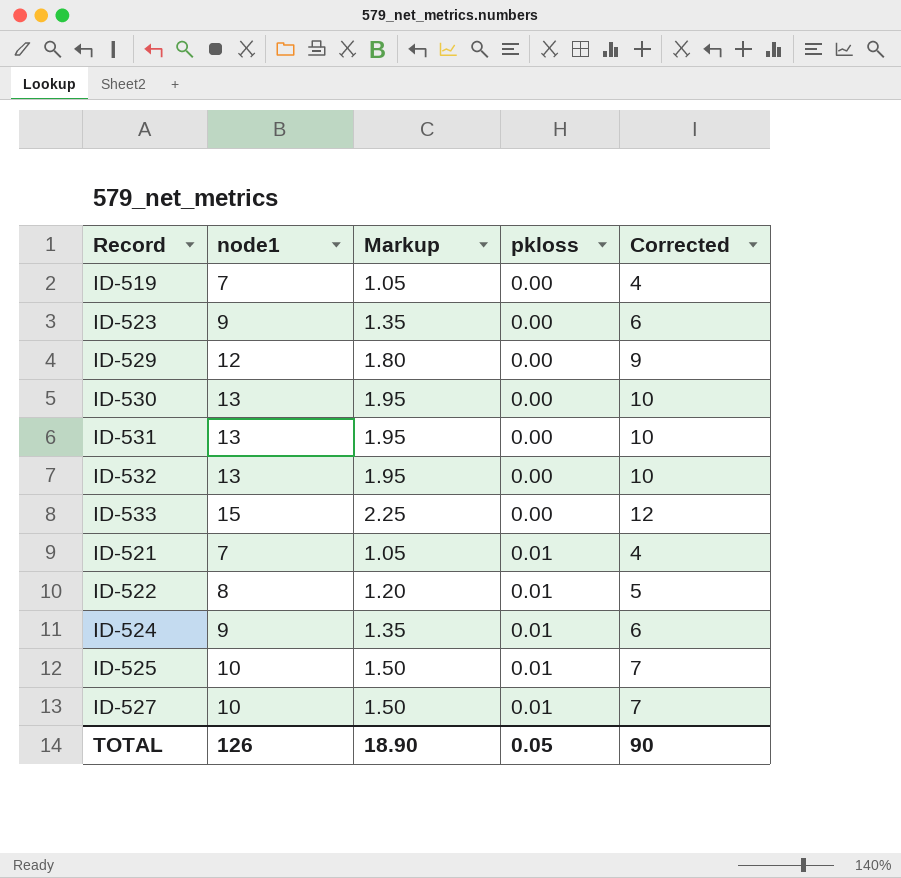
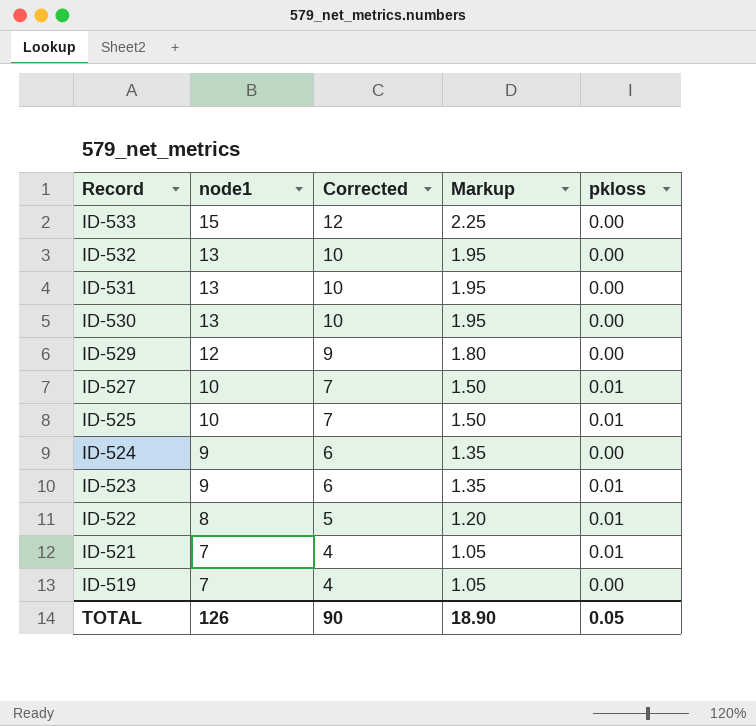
row order: pkloss ascending -> Record descending
column Corrected | position: 5 -> 3
ID-524 | pkloss: 0.01 -> 0.00
ID-523 | pkloss: 0.00 -> 0.01

